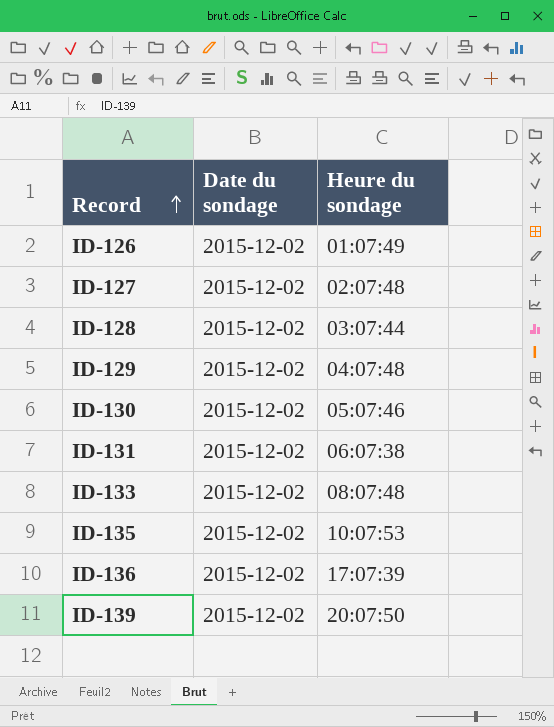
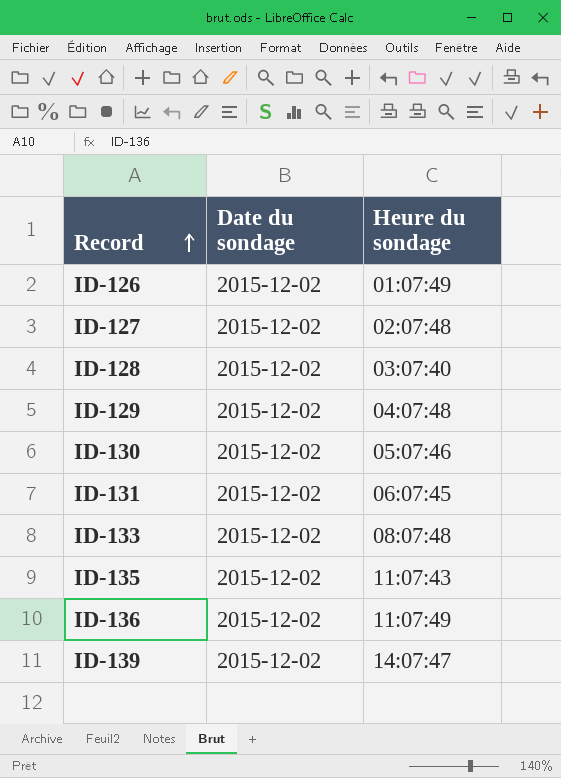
ID-128 | Heure du sondage: 03:07:44 -> 03:07:40
ID-131 | Heure du sondage: 06:07:38 -> 06:07:45
ID-135 | Heure du sondage: 10:07:53 -> 11:07:43
ID-136 | Heure du sondage: 17:07:39 -> 11:07:49
ID-139 | Heure du sondage: 20:07:50 -> 14:07:47

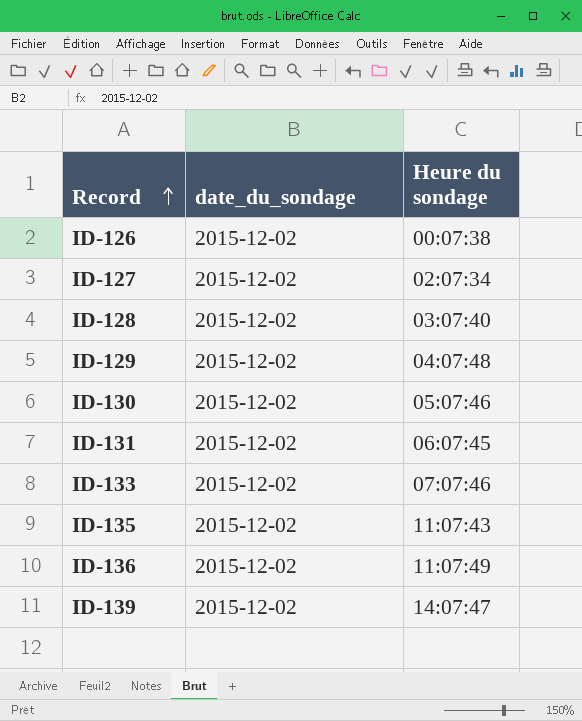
column name: Date du sondage -> date_du_sondage
ID-126 | Heure du sondage: 01:07:49 -> 00:07:38
ID-127 | Heure du sondage: 02:07:48 -> 02:07:34
ID-133 | Heure du sondage: 08:07:48 -> 07:07:46

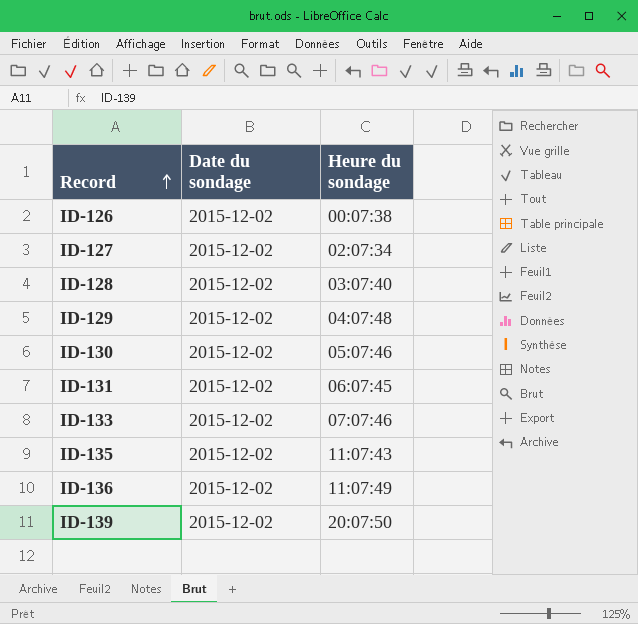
column name: date_du_sondage -> Date du sondage
ID-139 | Heure du sondage: 14:07:47 -> 20:07:50

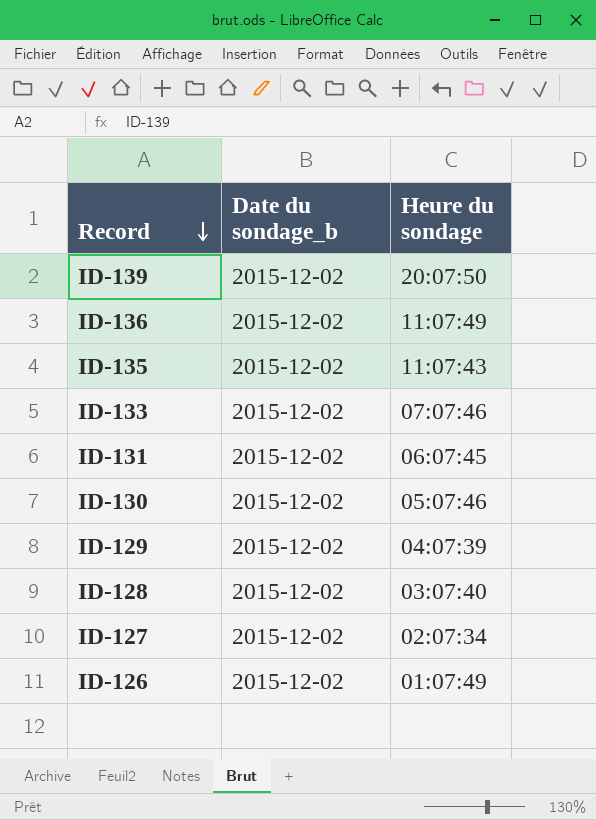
row order: Record ascending -> Record descending
column name: Date du sondage -> Date du sondage_b
ID-129 | Heure du sondage: 04:07:48 -> 04:07:39
ID-126 | Heure du sondage: 00:07:38 -> 01:07:49

